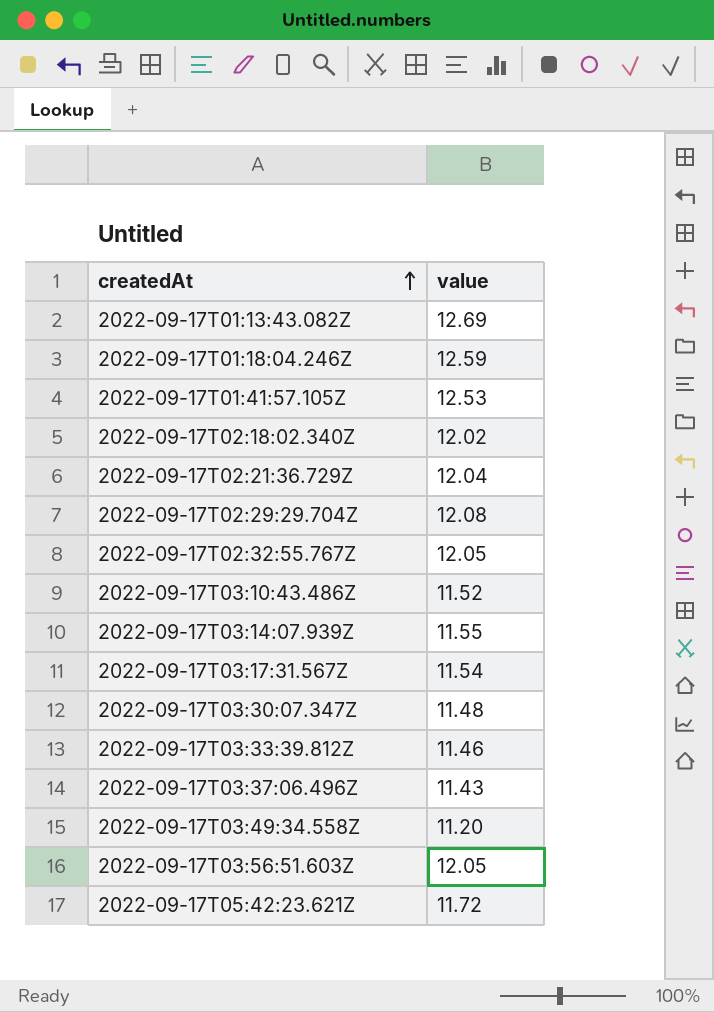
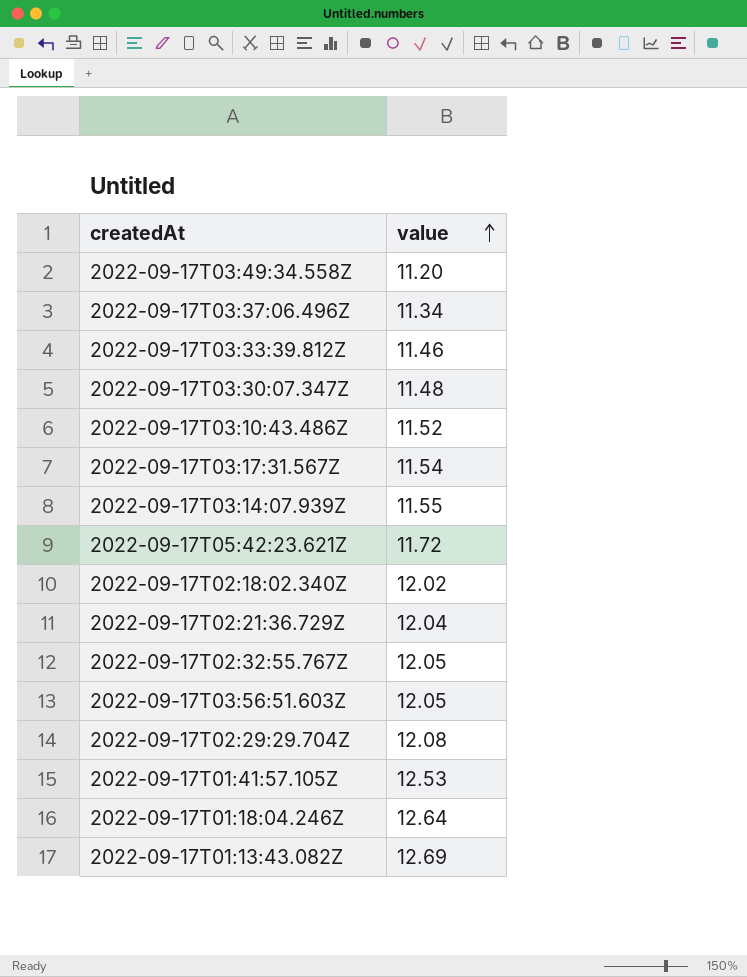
row order: createdAt ascending -> value ascending
2022-09-17T03:37:06.496Z | value: 11.43 -> 11.34
2022-09-17T01:18:04.246Z | value: 12.59 -> 12.64

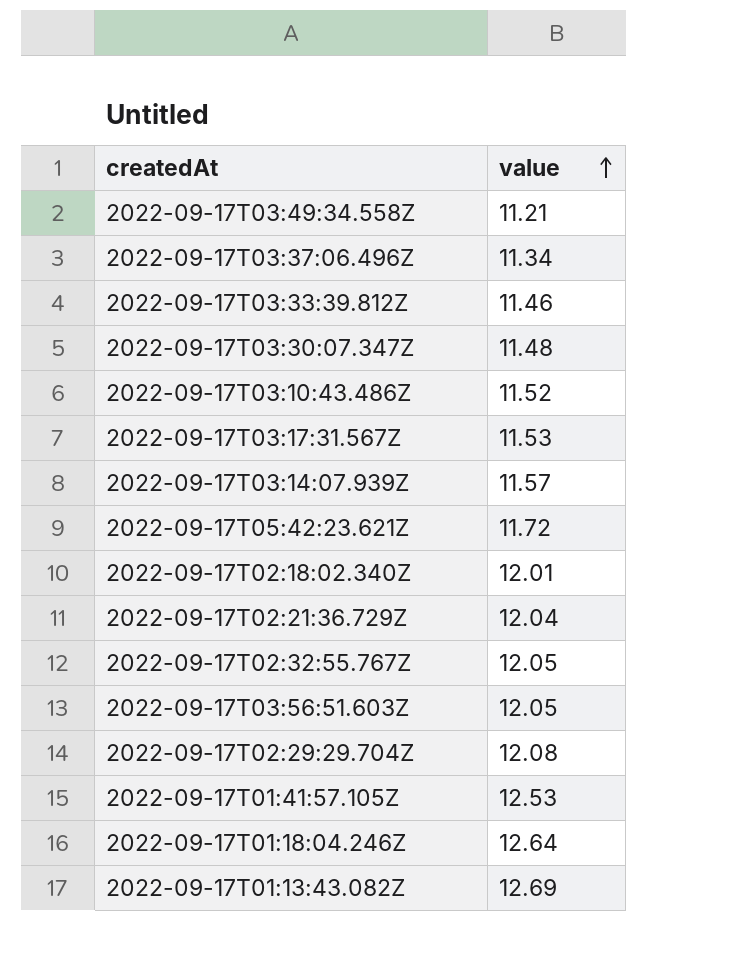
2022-09-17T03:49:34.558Z | value: 11.20 -> 11.21
2022-09-17T03:17:31.567Z | value: 11.54 -> 11.53
2022-09-17T03:14:07.939Z | value: 11.55 -> 11.57
2022-09-17T02:18:02.340Z | value: 12.02 -> 12.01

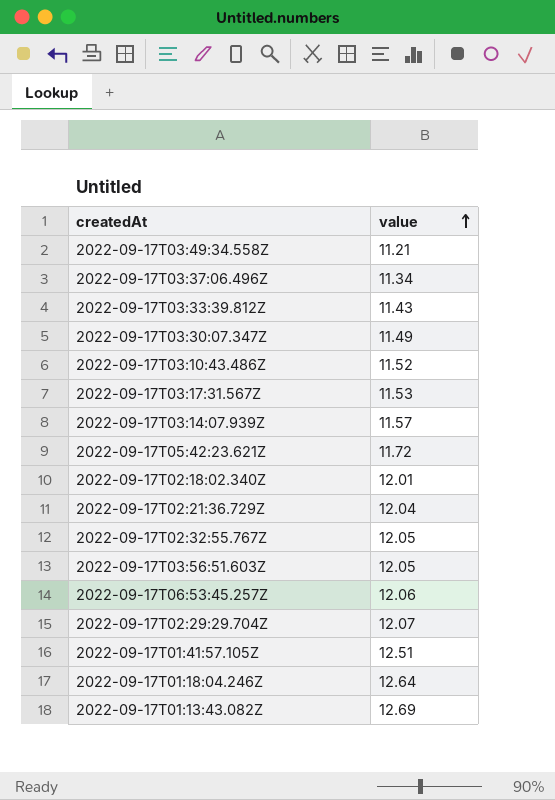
2022-09-17T03:33:39.812Z | value: 11.46 -> 11.43
2022-09-17T03:30:07.347Z | value: 11.48 -> 11.49
row 2022-09-17T06:53:45.257Z: none -> 12.06
2022-09-17T02:29:29.704Z | value: 12.08 -> 12.07
2022-09-17T01:41:57.105Z | value: 12.53 -> 12.51

